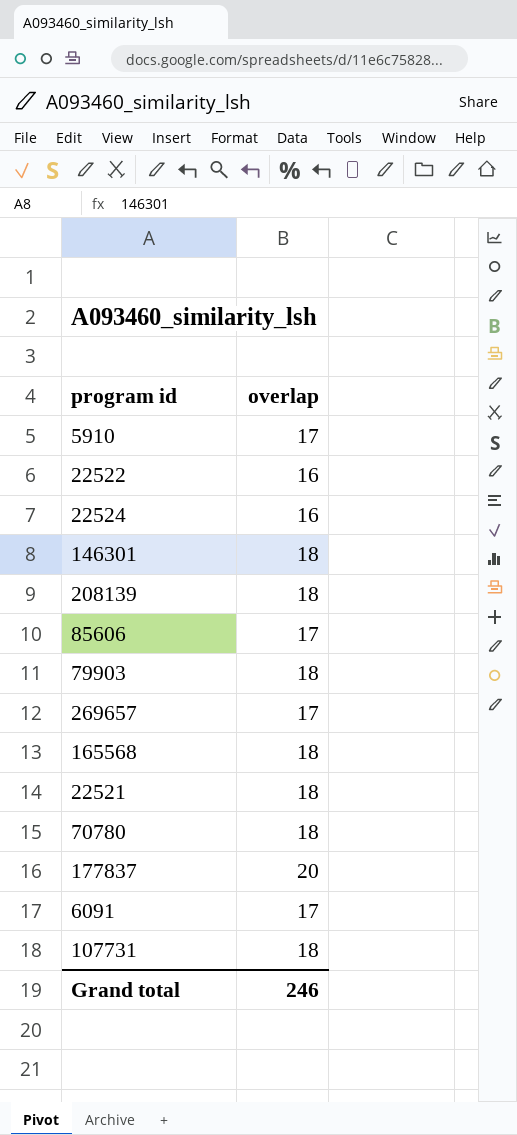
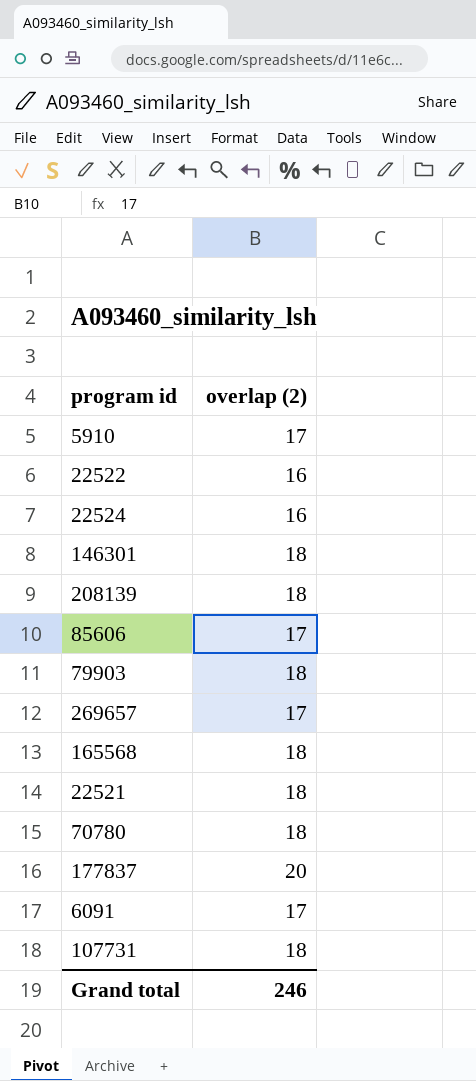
column name: overlap -> overlap (2)

